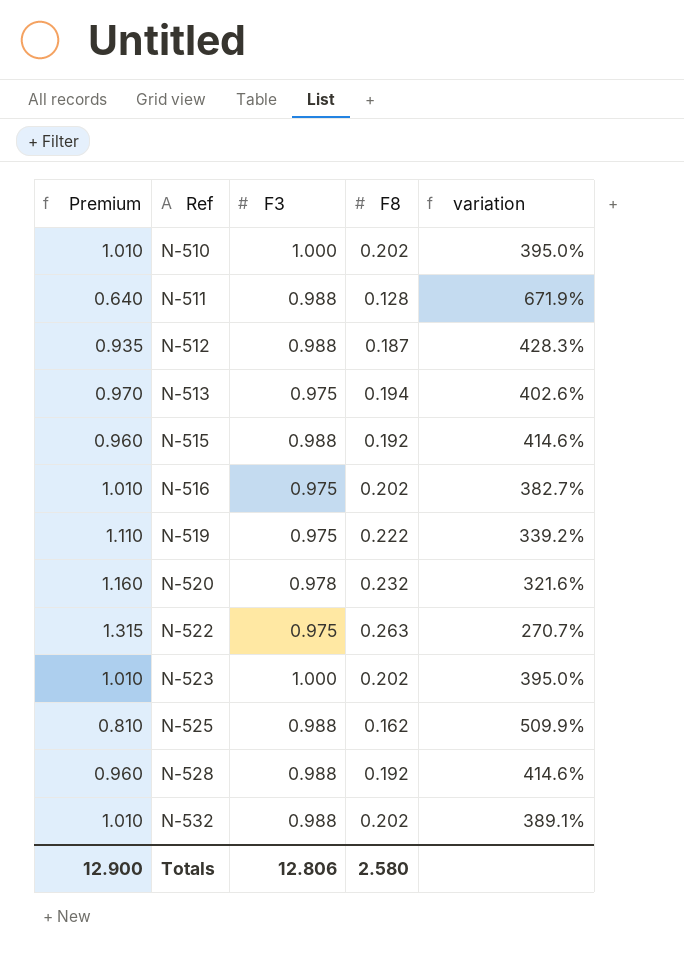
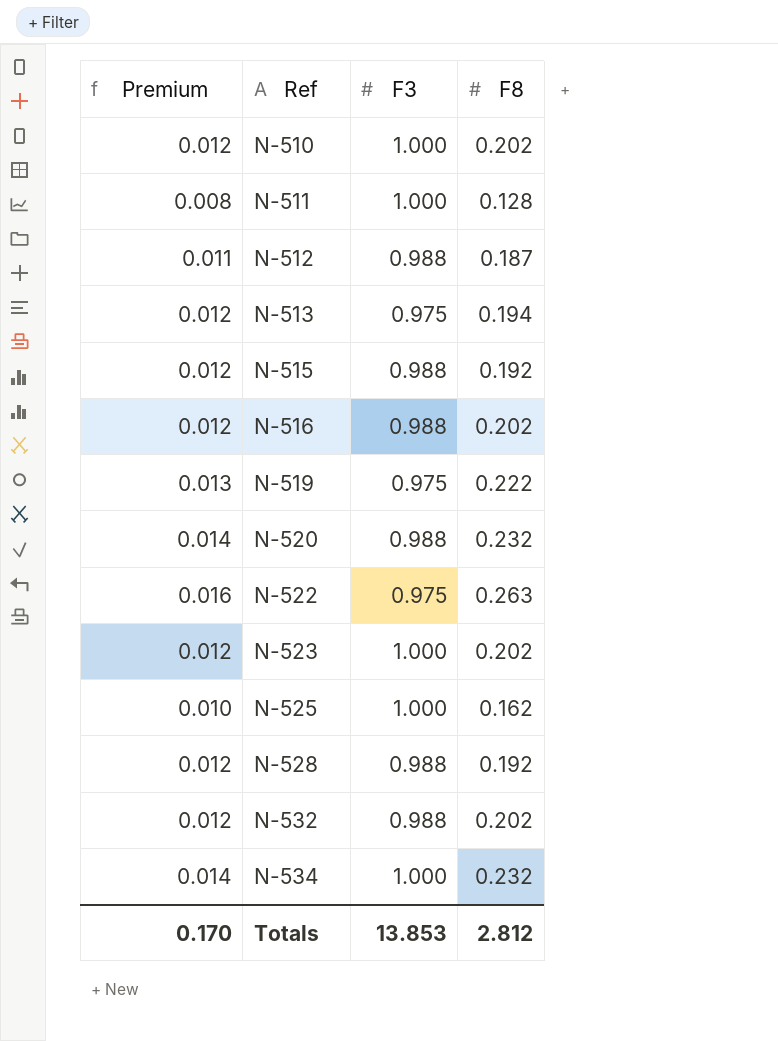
column variation | formula: ([F3] - [F8]) / [F8] -> none
column Premium | formula: [F8] * 5 -> [F8] * 0.06
N-511 | F3: 0.988 -> 1.000
N-516 | F3: 0.975 -> 0.988
N-520 | F3: 0.978 -> 0.988
N-525 | F3: 0.988 -> 1.000
row N-534: none -> 0.014 | 1.000 | 0.232
Totals | Premium: 12.900 -> 0.170
Totals | F3: 12.806 -> 13.853
Totals | F8: 2.580 -> 2.812

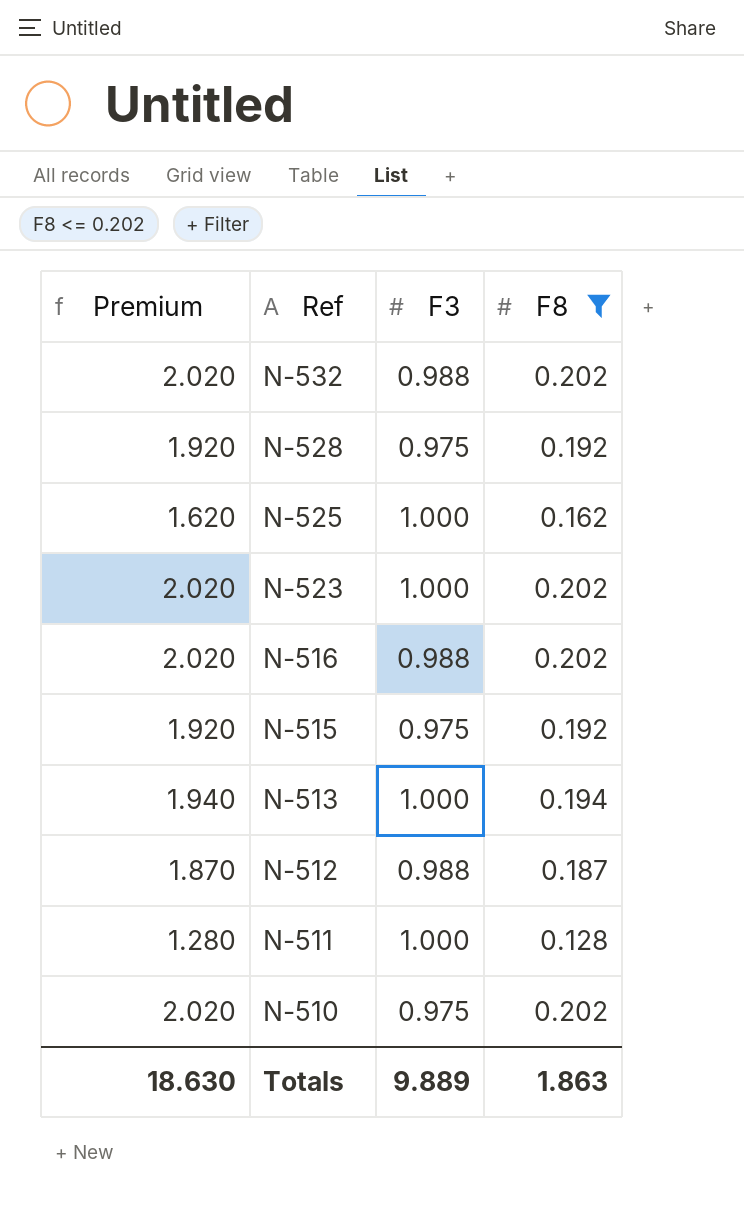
filter: none -> F8 <= 0.202
row order: Ref ascending -> Ref descending
column Premium | formula: [F8] * 0.06 -> [F8] * 10
N-528 | F3: 0.988 -> 0.975
N-515 | F3: 0.988 -> 0.975
N-513 | F3: 0.975 -> 1.000
N-510 | F3: 1.000 -> 0.975
Totals | Premium: 0.170 -> 18.630
Totals | F3: 13.853 -> 9.889
Totals | F8: 2.812 -> 1.863

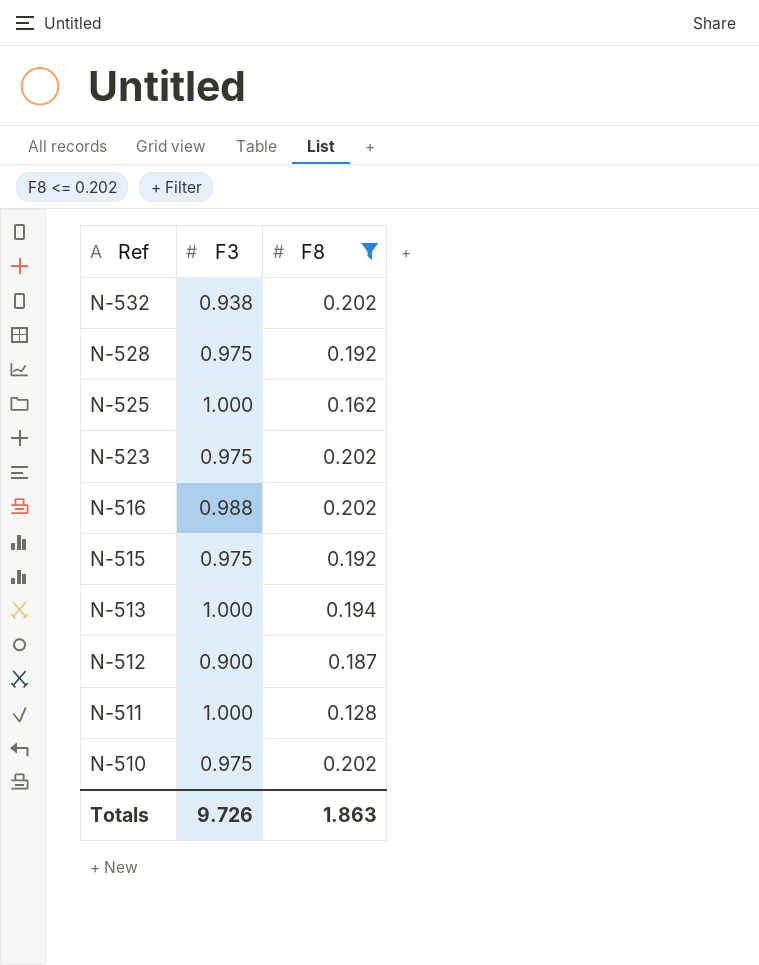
column Premium | formula: [F8] * 10 -> none
N-532 | F3: 0.988 -> 0.938
N-523 | F3: 1.000 -> 0.975
N-512 | F3: 0.988 -> 0.900
Totals | F3: 9.889 -> 9.726

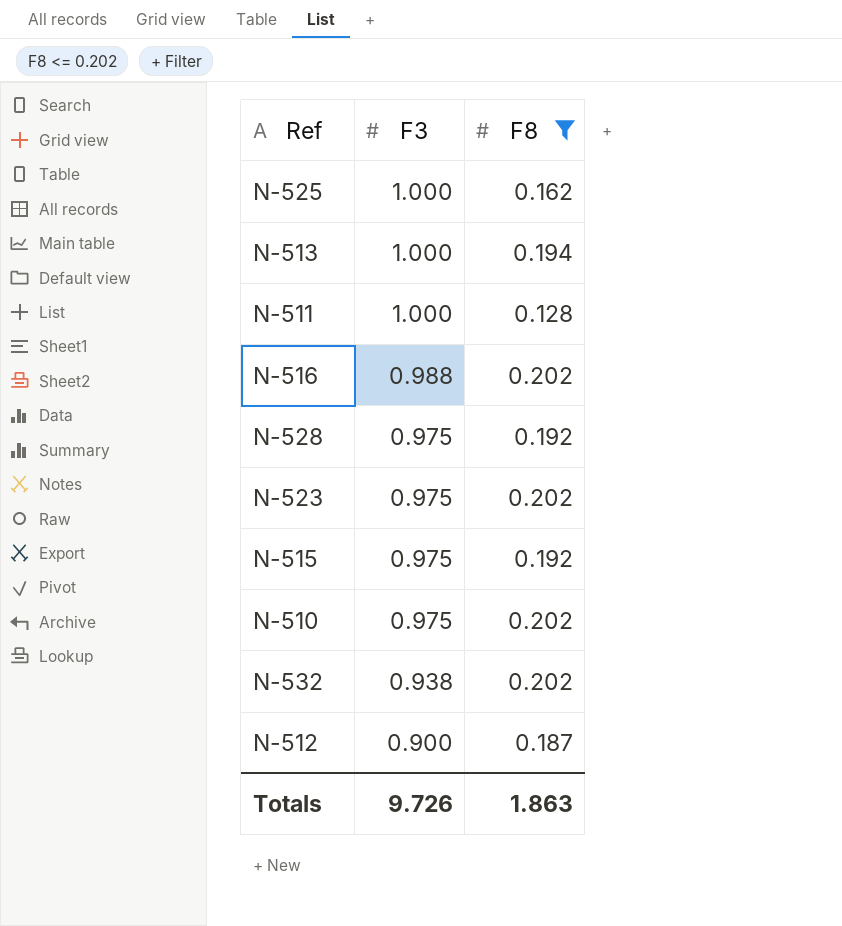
row order: Ref descending -> F3 descending

